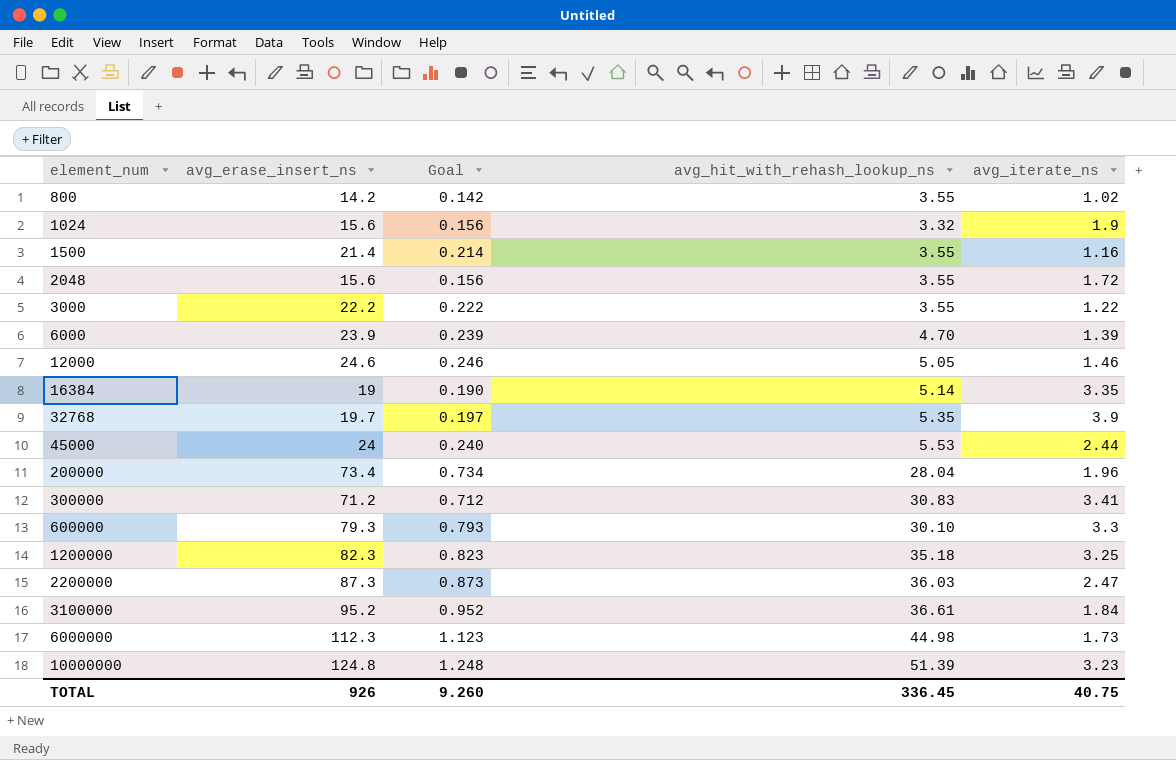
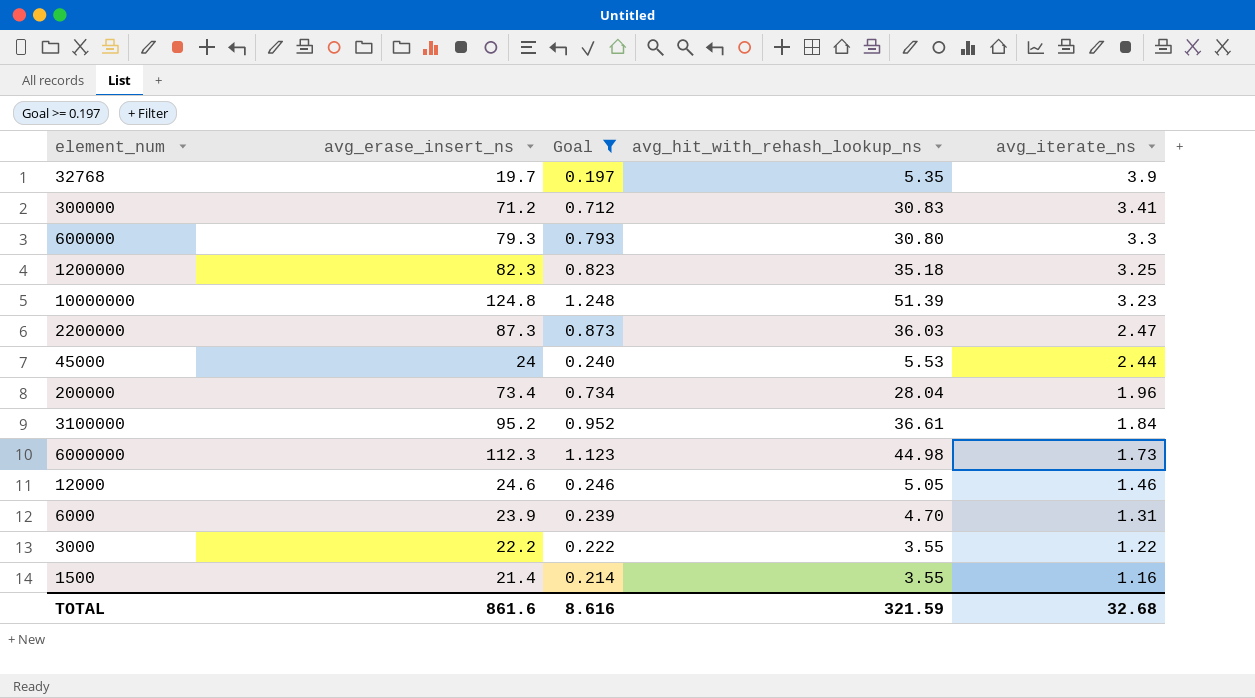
filter: none -> Goal >= 0.197
row order: element_num ascending -> avg_iterate_ns descending
600000 | avg_hit_with_rehash_lookup_ns: 30.10 -> 30.80
6000 | avg_iterate_ns: 1.39 -> 1.31
TOTAL | avg_erase_insert_ns: 926 -> 861.6
TOTAL | Goal: 9.260 -> 8.616
TOTAL | avg_hit_with_rehash_lookup_ns: 336.45 -> 321.59
TOTAL | avg_iterate_ns: 40.75 -> 32.68

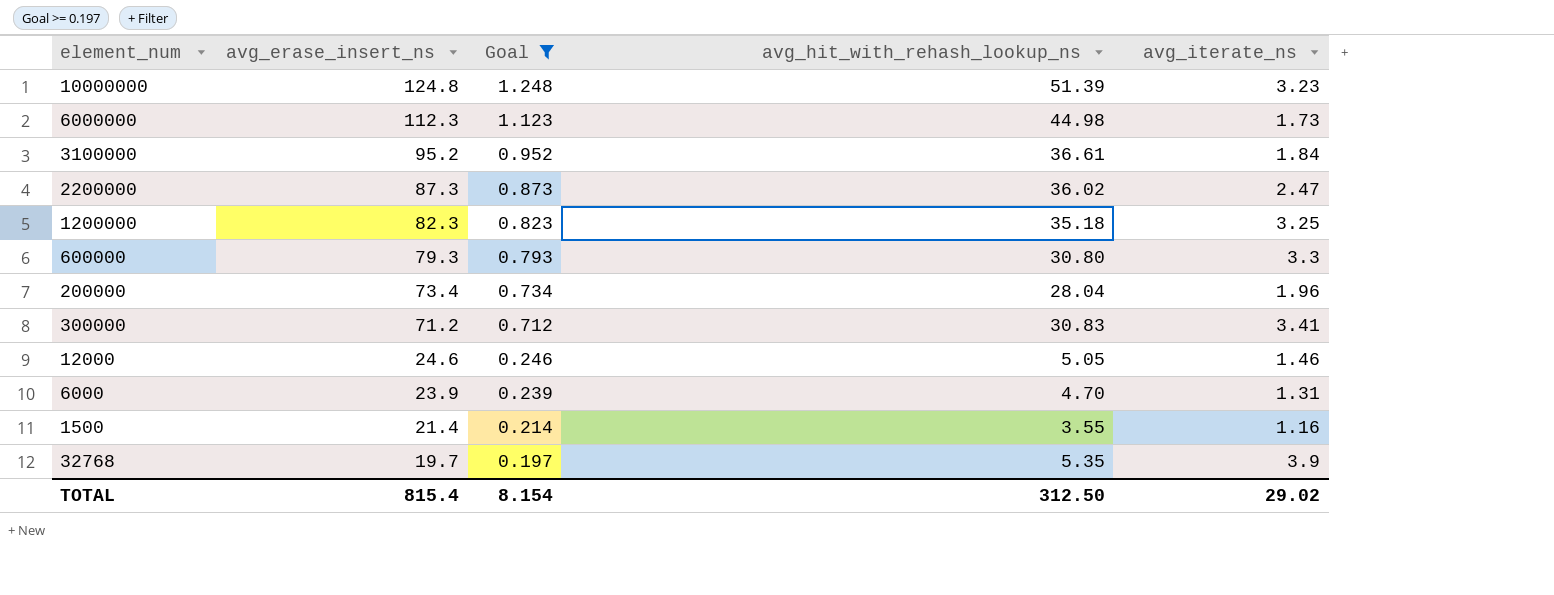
row order: avg_iterate_ns descending -> avg_erase_insert_ns descending
row 45000: 24 | 0.240 | 5.53 | 2.44 -> none
row 3000: 22.2 | 0.222 | 3.55 | 1.22 -> none
2200000 | avg_hit_with_rehash_lookup_ns: 36.03 -> 36.02
TOTAL | avg_erase_insert_ns: 861.6 -> 815.4
TOTAL | Goal: 8.616 -> 8.154
TOTAL | avg_hit_with_rehash_lookup_ns: 321.59 -> 312.50
TOTAL | avg_iterate_ns: 32.68 -> 29.02

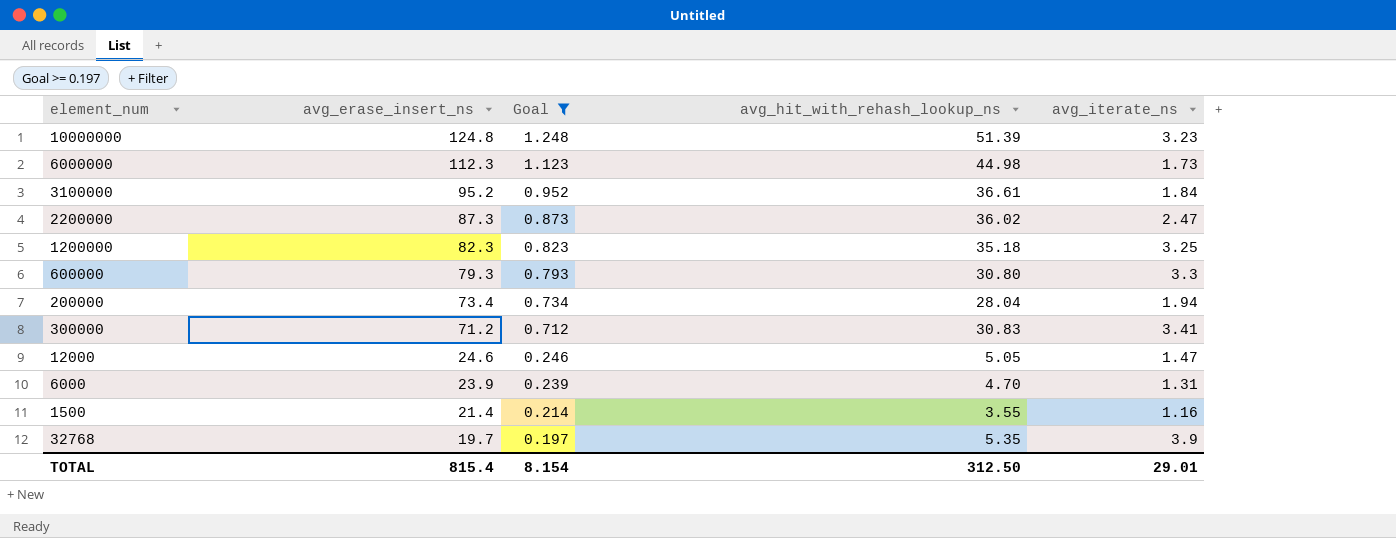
200000 | avg_iterate_ns: 1.96 -> 1.94
12000 | avg_iterate_ns: 1.46 -> 1.47
TOTAL | avg_iterate_ns: 29.02 -> 29.01

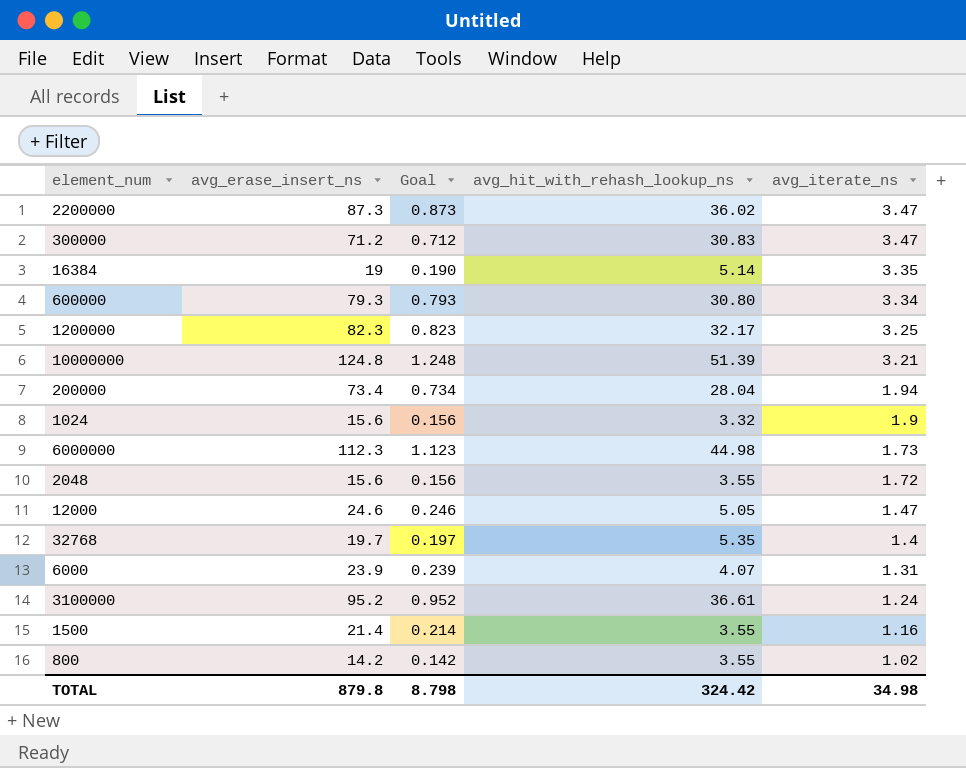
filter: Goal >= 0.197 -> none
row order: avg_erase_insert_ns descending -> avg_iterate_ns descending
2200000 | avg_iterate_ns: 2.47 -> 3.47
300000 | avg_iterate_ns: 3.41 -> 3.47
600000 | avg_iterate_ns: 3.3 -> 3.34
1200000 | avg_hit_with_rehash_lookup_ns: 35.18 -> 32.17
10000000 | avg_iterate_ns: 3.23 -> 3.21
32768 | avg_iterate_ns: 3.9 -> 1.4
6000 | avg_hit_with_rehash_lookup_ns: 4.70 -> 4.07
3100000 | avg_iterate_ns: 1.84 -> 1.24
TOTAL | avg_erase_insert_ns: 815.4 -> 879.8
TOTAL | Goal: 8.154 -> 8.798
TOTAL | avg_hit_with_rehash_lookup_ns: 312.50 -> 324.42
TOTAL | avg_iterate_ns: 29.01 -> 34.98

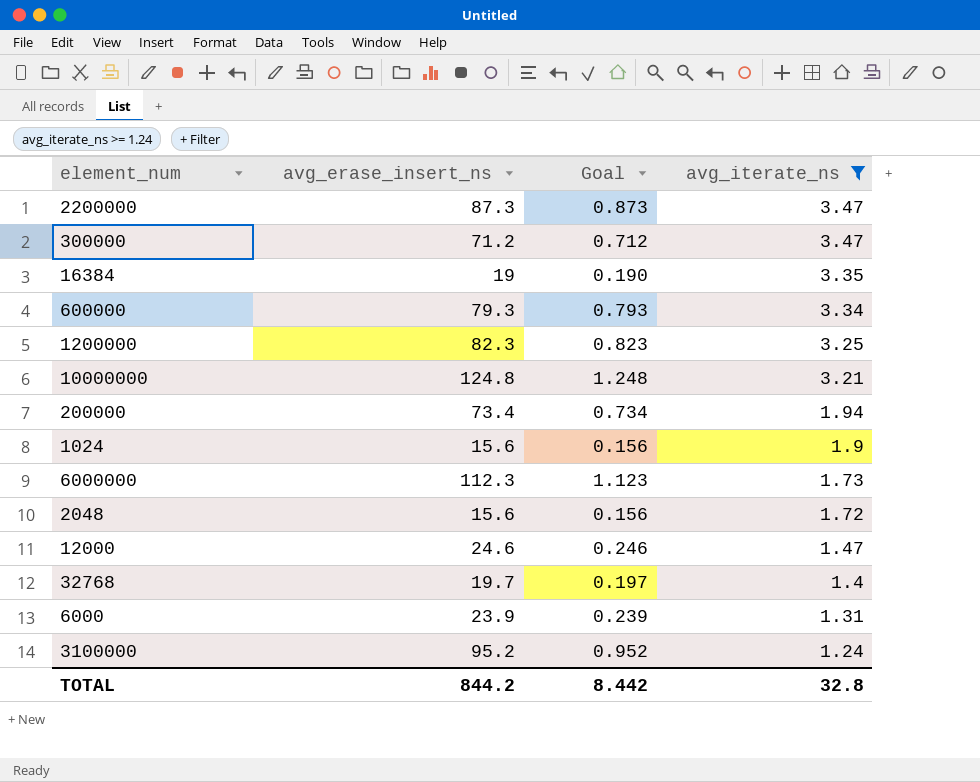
filter: none -> avg_iterate_ns >= 1.24
column avg_hit_with_rehash_lookup_ns | position: 4 -> none
TOTAL | avg_erase_insert_ns: 879.8 -> 844.2
TOTAL | Goal: 8.798 -> 8.442
TOTAL | avg_iterate_ns: 34.98 -> 32.8

